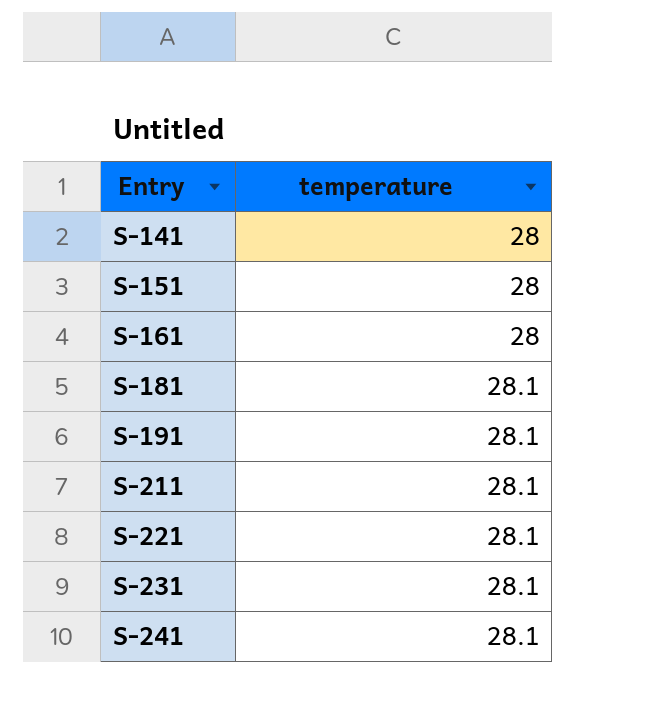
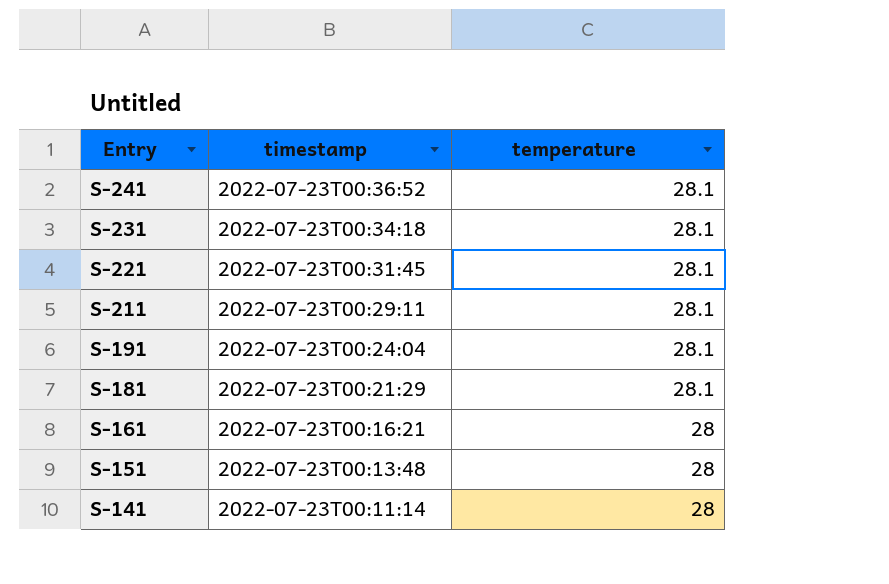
row order: Entry ascending -> Entry descending
column timestamp | position: none -> 2

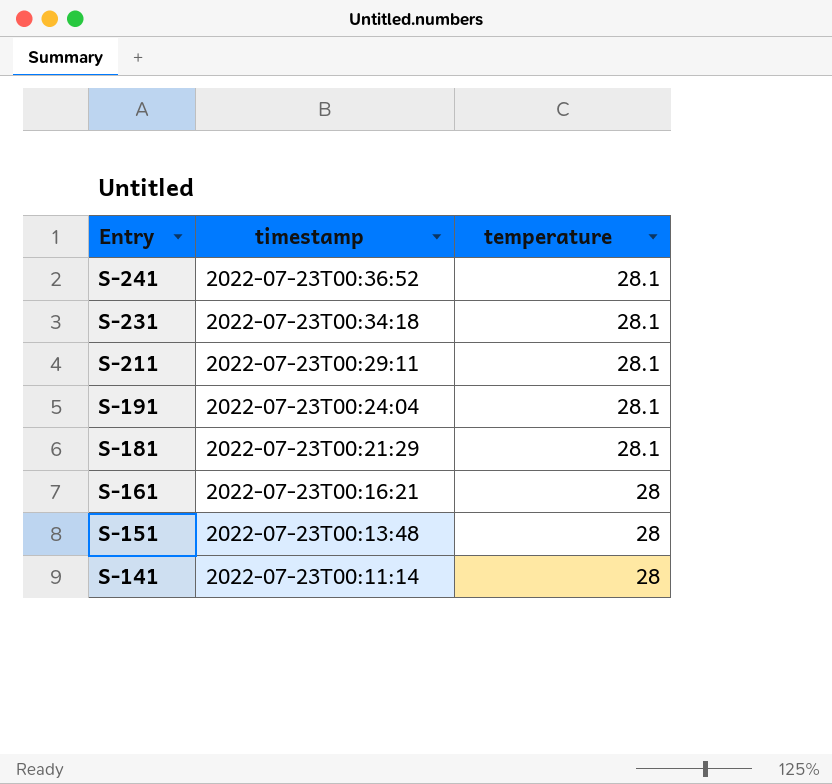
row S-221: 2022-07-23T00:31:45 | 28.1 -> none

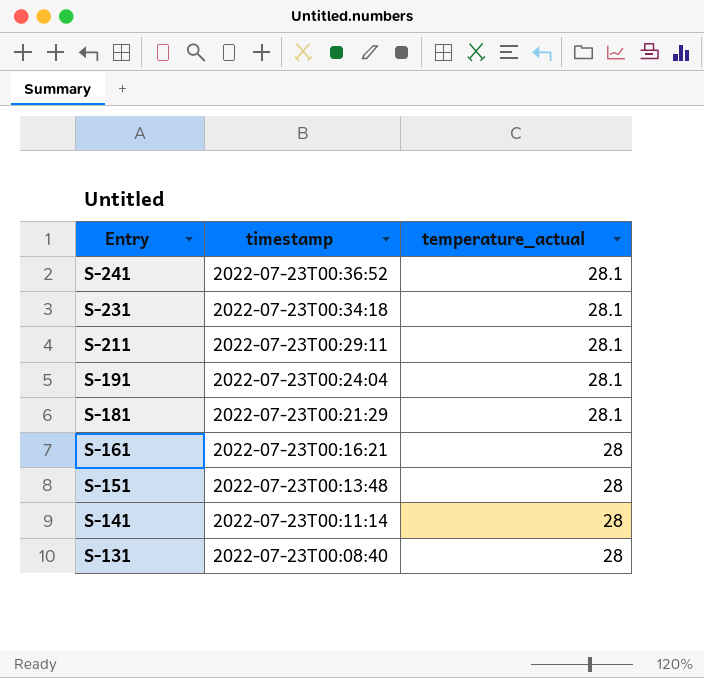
column name: temperature -> temperature_actual
row S-131: none -> 2022-07-23T00:08:40 | 28

